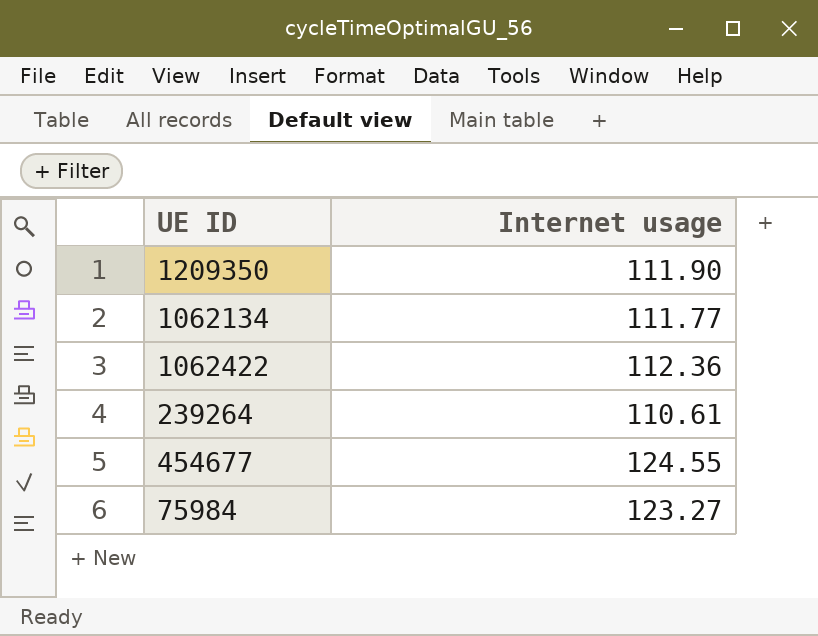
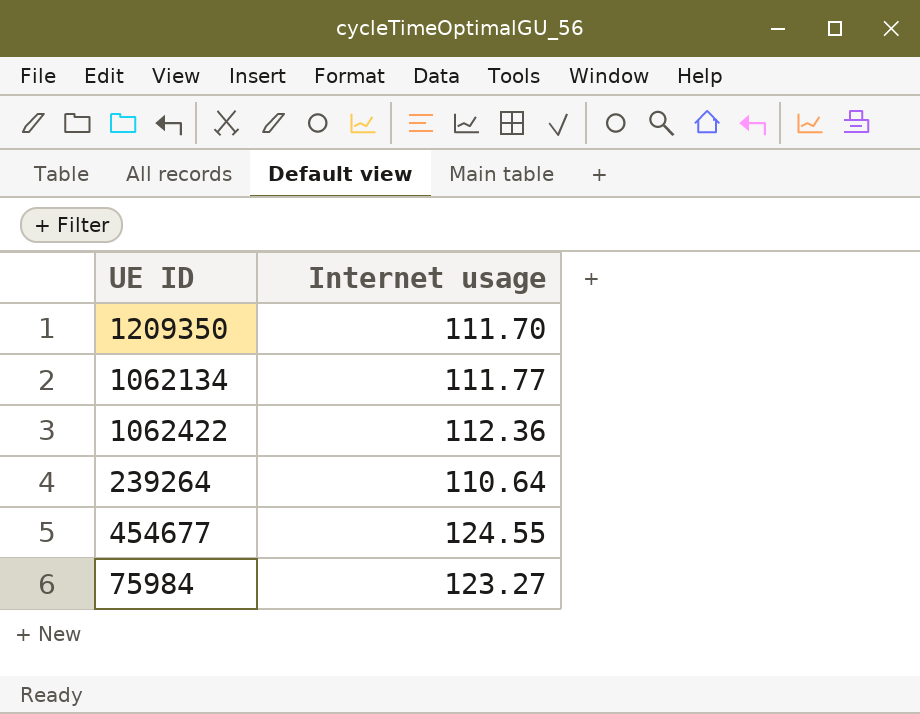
1209350 | Internet usage: 111.90 -> 111.70
239264 | Internet usage: 110.61 -> 110.64

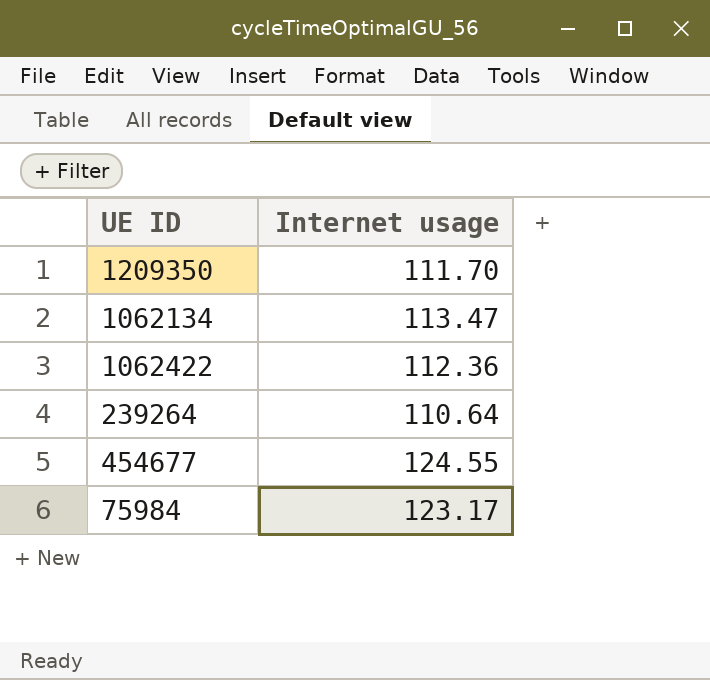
1062134 | Internet usage: 111.77 -> 113.47
75984 | Internet usage: 123.27 -> 123.17

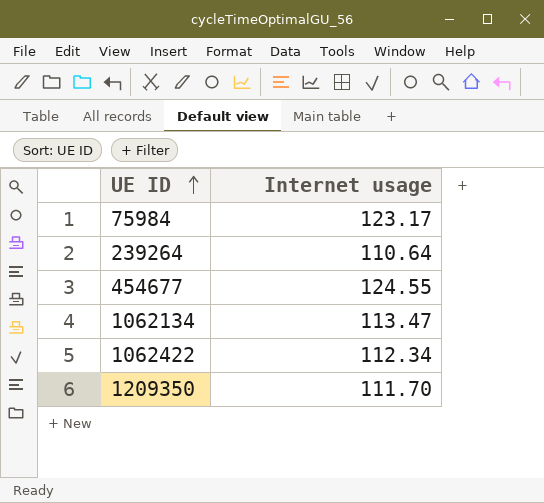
row order: none -> UE ID ascending
1062422 | Internet usage: 112.36 -> 112.34

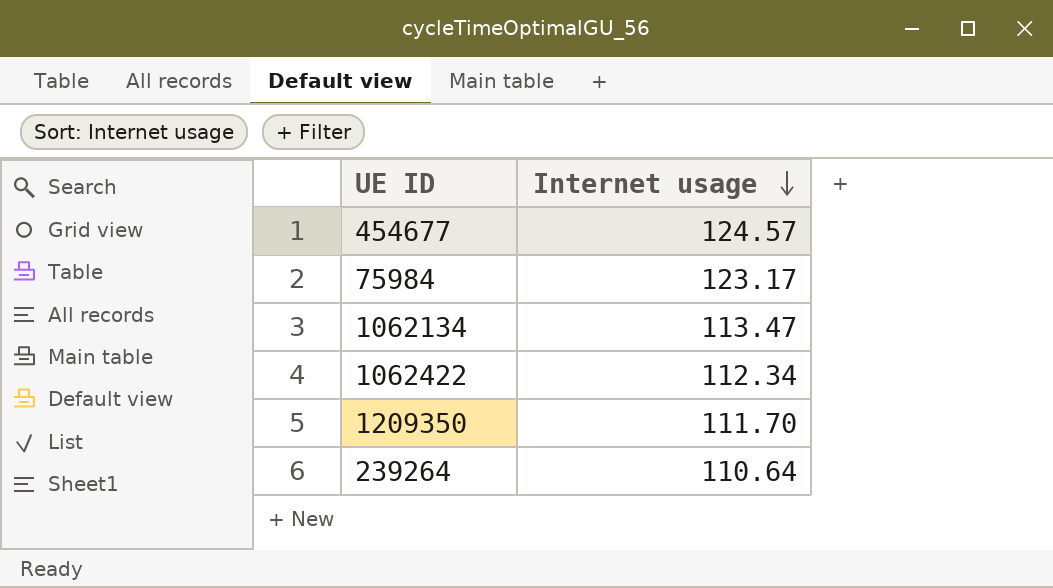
row order: UE ID ascending -> Internet usage descending
454677 | Internet usage: 124.55 -> 124.57

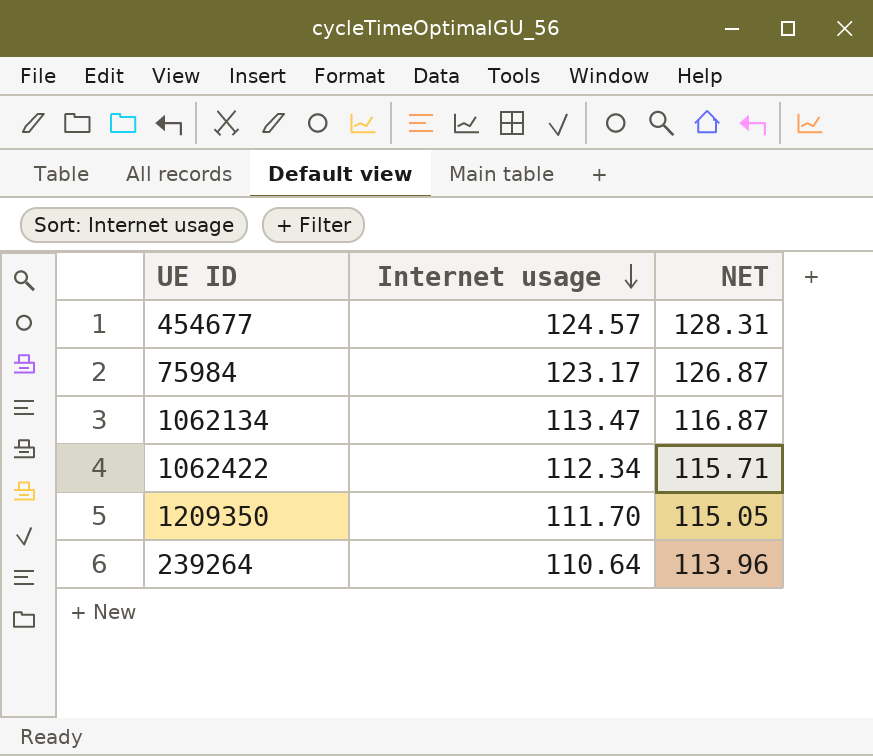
column NET | formula: none -> [Internet usage] * 1.03

